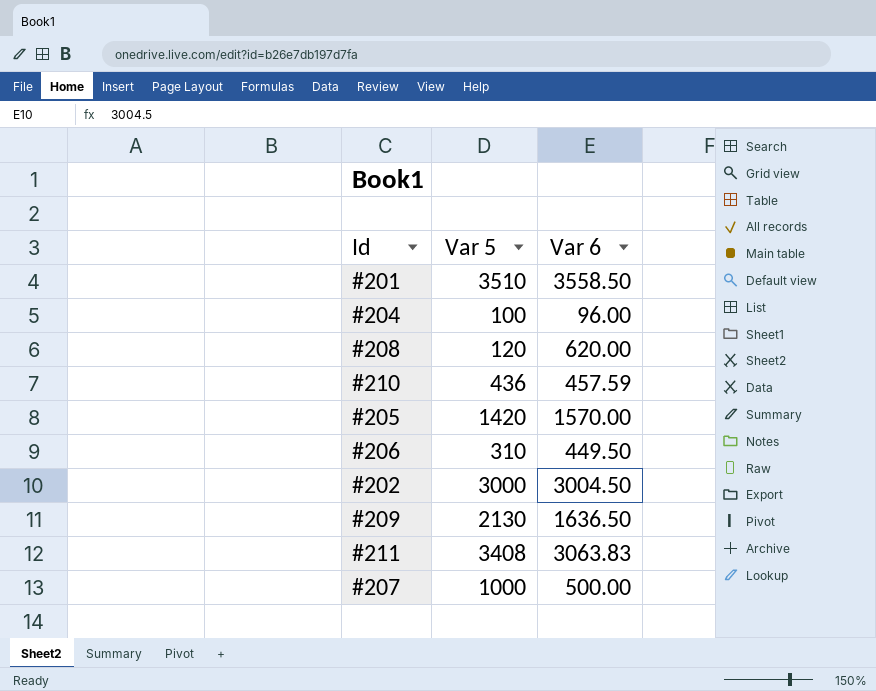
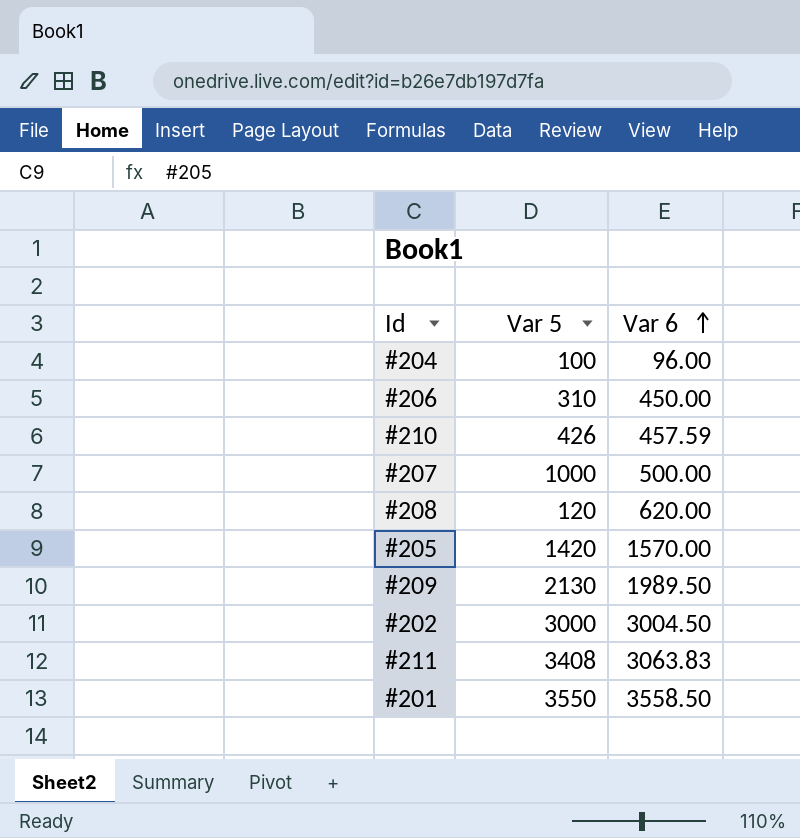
row order: none -> Var 6 ascending
#206 | Var 6: 449.50 -> 450.00
#210 | Var 5: 436 -> 426
#209 | Var 6: 1636.50 -> 1989.50
#201 | Var 5: 3510 -> 3550

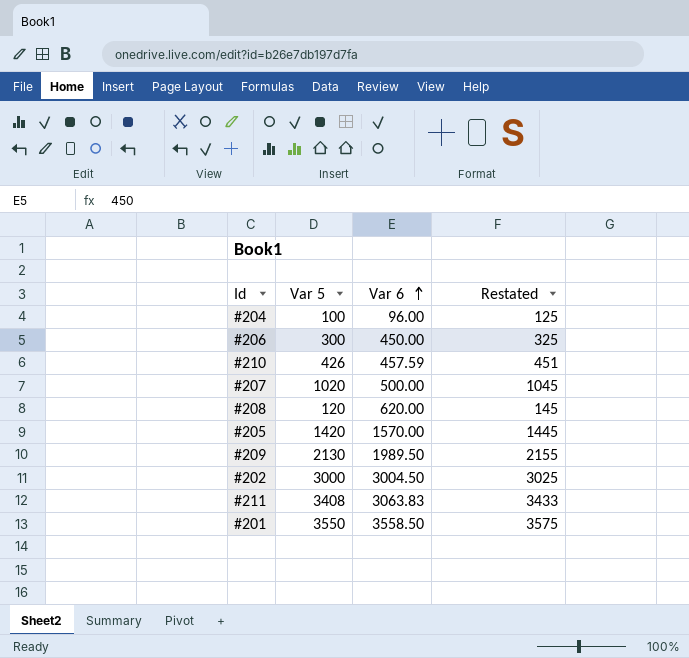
column Restated | formula: none -> [Var 5] + 25
#206 | Var 5: 310 -> 300
#207 | Var 5: 1000 -> 1020

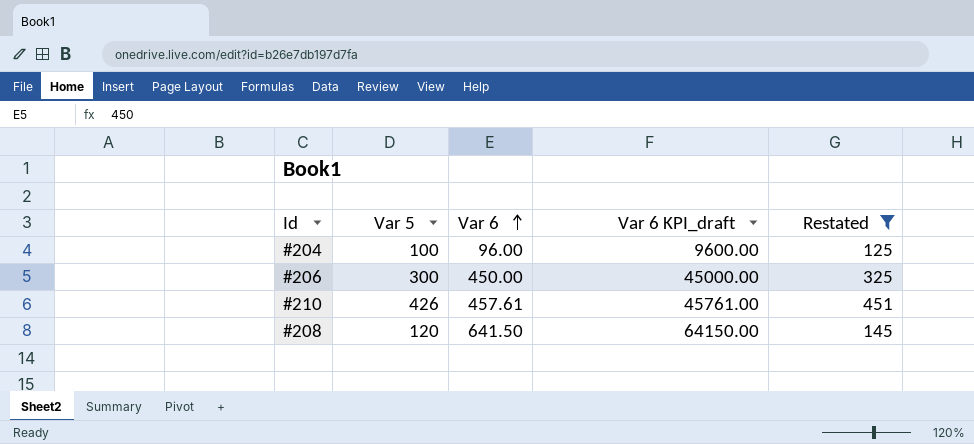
filter: none -> Restated <= 451
column Var 6 KPI_draft | formula: none -> [Var 6] * 100
#210 | Var 6: 457.59 -> 457.61
#208 | Var 6: 620.00 -> 641.50

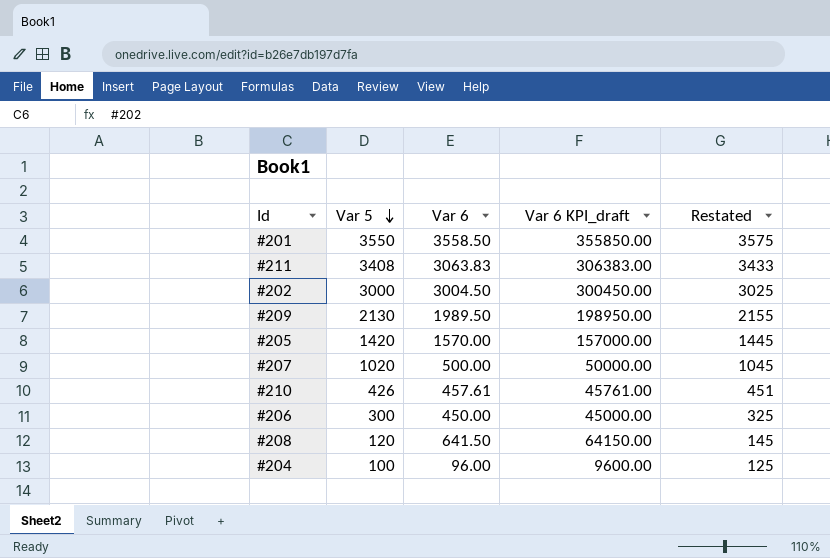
filter: Restated <= 451 -> none
row order: Var 6 ascending -> Var 5 descending

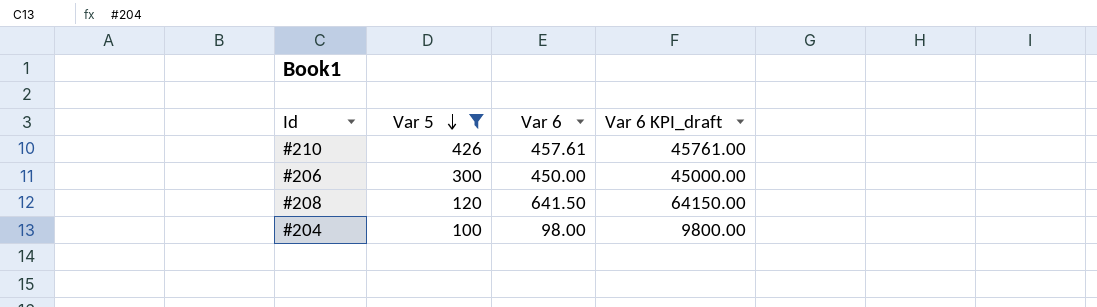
filter: none -> Var 5 <= 426
column Restated | formula: [Var 5] + 25 -> none
#204 | Var 6: 96.00 -> 98.00
#204 | Var 6 KPI_draft: 9600.00 -> 9800.00

